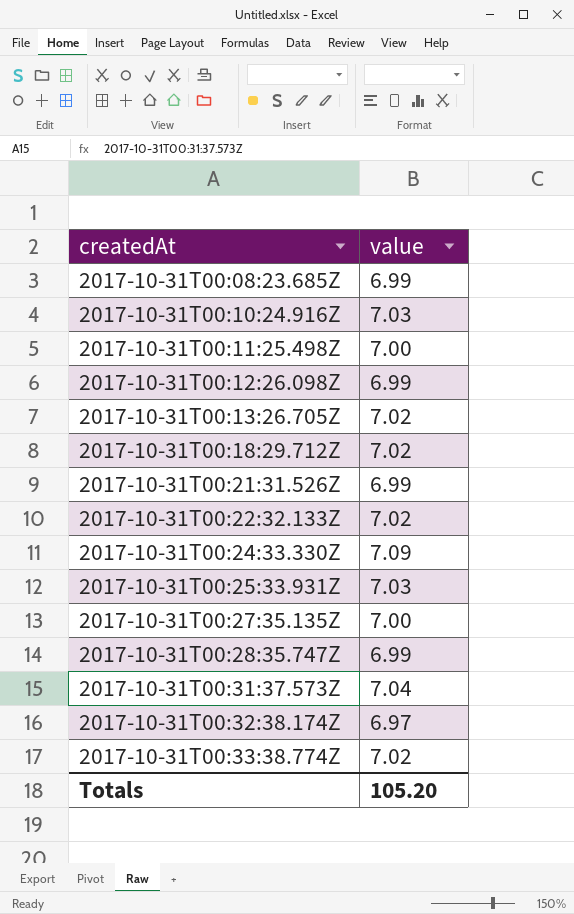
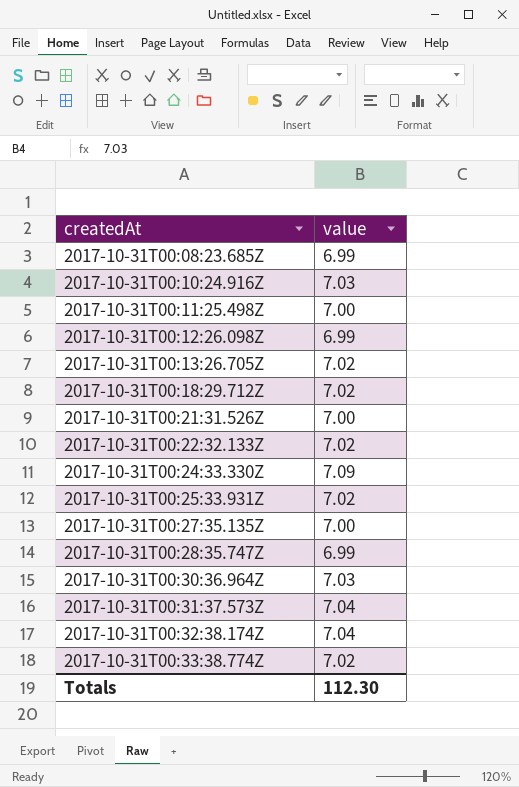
2017-10-31T00:21:31.526Z | value: 6.99 -> 7.00
2017-10-31T00:25:33.931Z | value: 7.03 -> 7.02
row 2017-10-31T00:30:36.964Z: none -> 7.03
2017-10-31T00:32:38.174Z | value: 6.97 -> 7.04
Totals | value: 105.20 -> 112.30

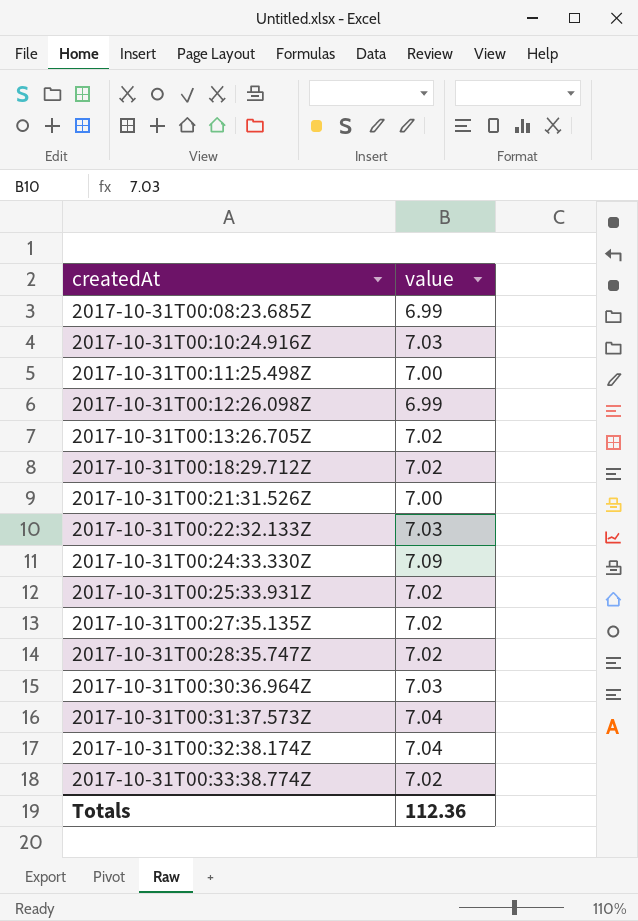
2017-10-31T00:22:32.133Z | value: 7.02 -> 7.03
2017-10-31T00:27:35.135Z | value: 7.00 -> 7.02
2017-10-31T00:28:35.747Z | value: 6.99 -> 7.02
Totals | value: 112.30 -> 112.36

